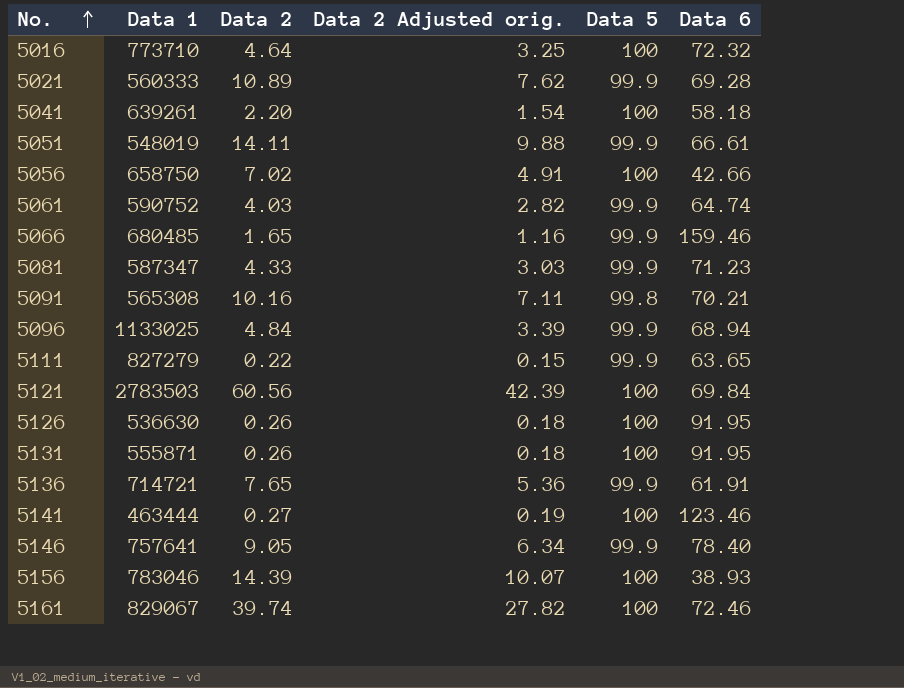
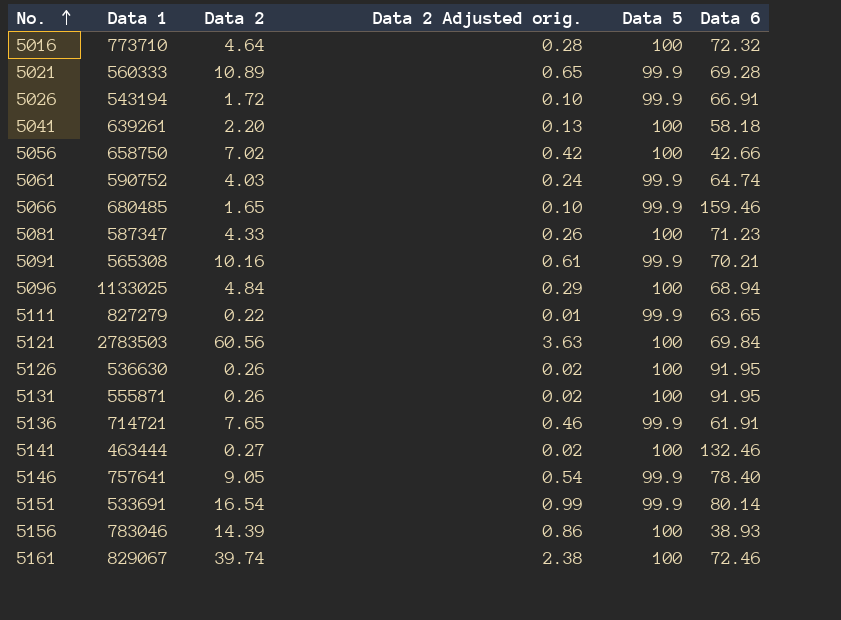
column Data 2 Adjusted orig. | formula: [Data 2] * 0.7 -> [Data 2] * 0.06
row 5051: 548019 | 14.11 | 9.88 | 99.9 | 66.61 -> none
row 5026: none -> 543194 | 1.72 | 0.10 | 99.9 | 66.91
5081 | Data 5: 99.9 -> 100
5091 | Data 5: 99.8 -> 99.9
5096 | Data 5: 99.9 -> 100
5141 | Data 6: 123.46 -> 132.46
row 5151: none -> 533691 | 16.54 | 0.99 | 99.9 | 80.14

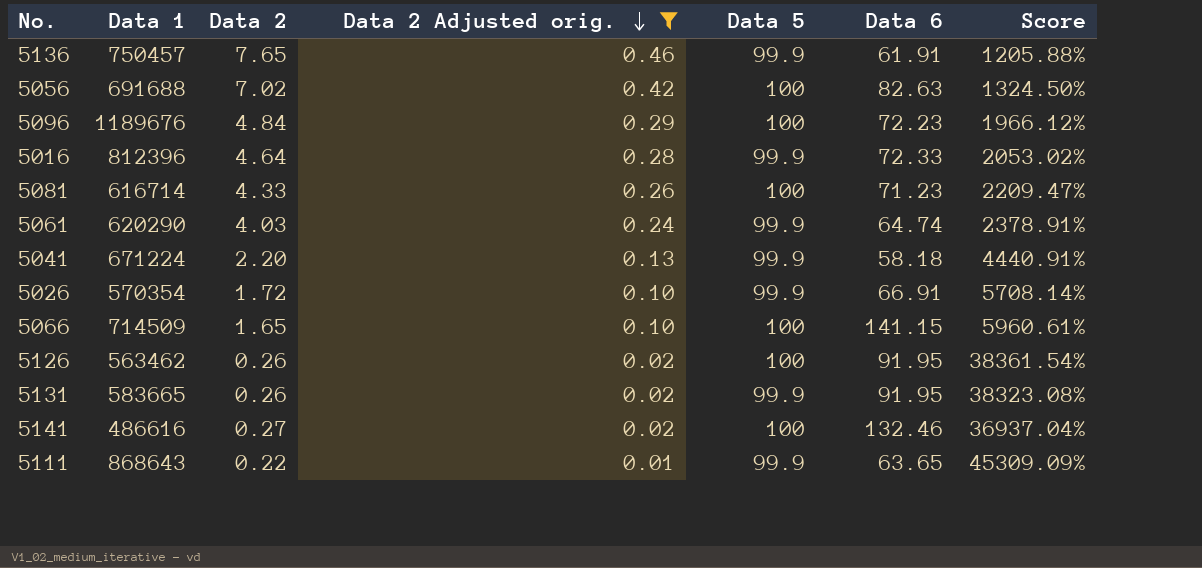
filter: none -> Data 2 Adjusted orig. <= 0.46
row order: No. ascending -> Data 2 Adjusted orig. descending
column Score | formula: none -> ([Data 5] - [Data 2]) / [Data 2]
5136 | Data 1: 714721 -> 750457
5056 | Data 1: 658750 -> 691688
5056 | Data 6: 42.66 -> 82.63
5096 | Data 1: 1133025 -> 1189676
5096 | Data 6: 68.94 -> 72.23
5016 | Data 1: 773710 -> 812396
5016 | Data 5: 100 -> 99.9
5016 | Data 6: 72.32 -> 72.33
5081 | Data 1: 587347 -> 616714
5061 | Data 1: 590752 -> 620290
5041 | Data 1: 639261 -> 671224
5041 | Data 5: 100 -> 99.9
5026 | Data 1: 543194 -> 570354
5066 | Data 1: 680485 -> 714509
5066 | Data 5: 99.9 -> 100
5066 | Data 6: 159.46 -> 141.15
5126 | Data 1: 536630 -> 563462
5131 | Data 1: 555871 -> 583665
5131 | Data 5: 100 -> 99.9
5141 | Data 1: 463444 -> 486616
5111 | Data 1: 827279 -> 868643

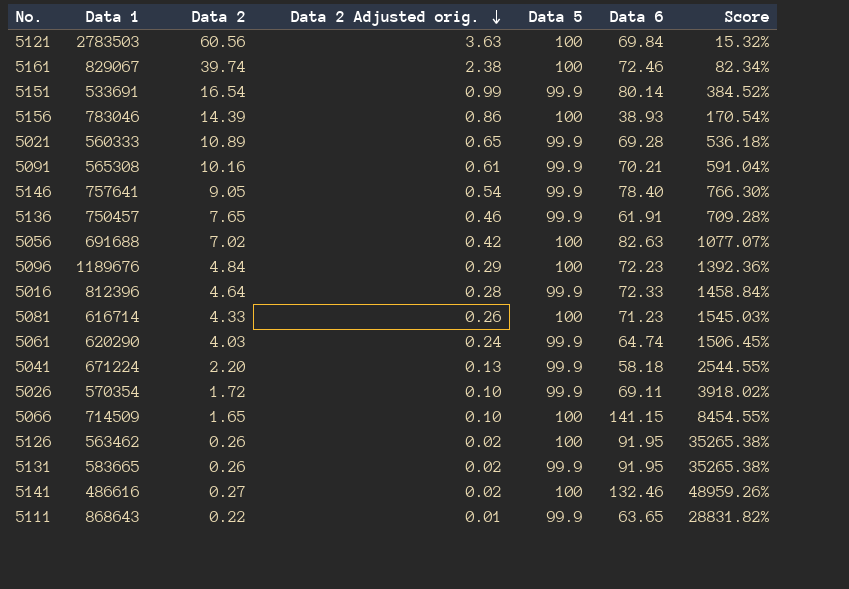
filter: Data 2 Adjusted orig. <= 0.46 -> none
column Score | formula: ([Data 5] - [Data 2]) / [Data 2] -> ([Data 6] - [Data 2]) / [Data 2]
5026 | Data 6: 66.91 -> 69.11

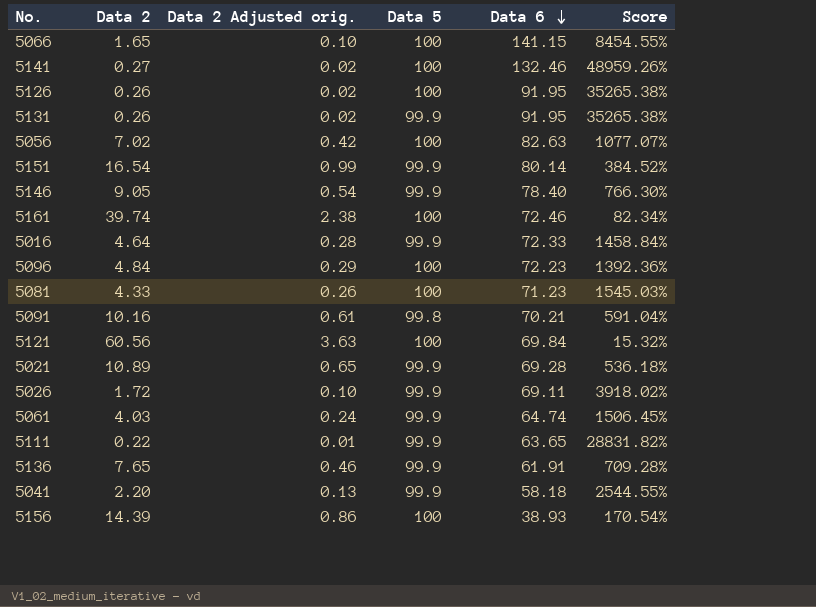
row order: Data 2 Adjusted orig. descending -> Data 6 descending
column Data 1 | position: 2 -> none
5091 | Data 5: 99.9 -> 99.8

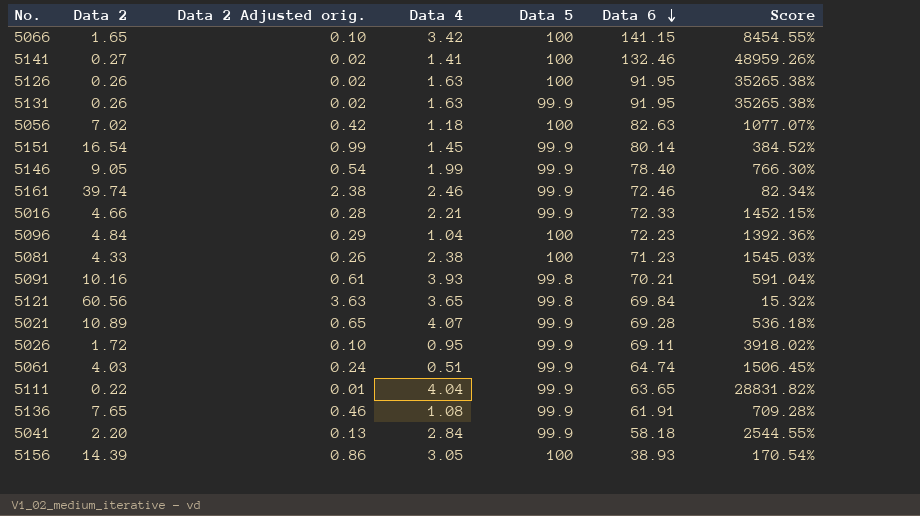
column Data 4 | position: none -> 4
5161 | Data 5: 100 -> 99.9
5016 | Data 2: 4.64 -> 4.66
5016 | Score: 1458.84% -> 1452.15%
5121 | Data 5: 100 -> 99.8

